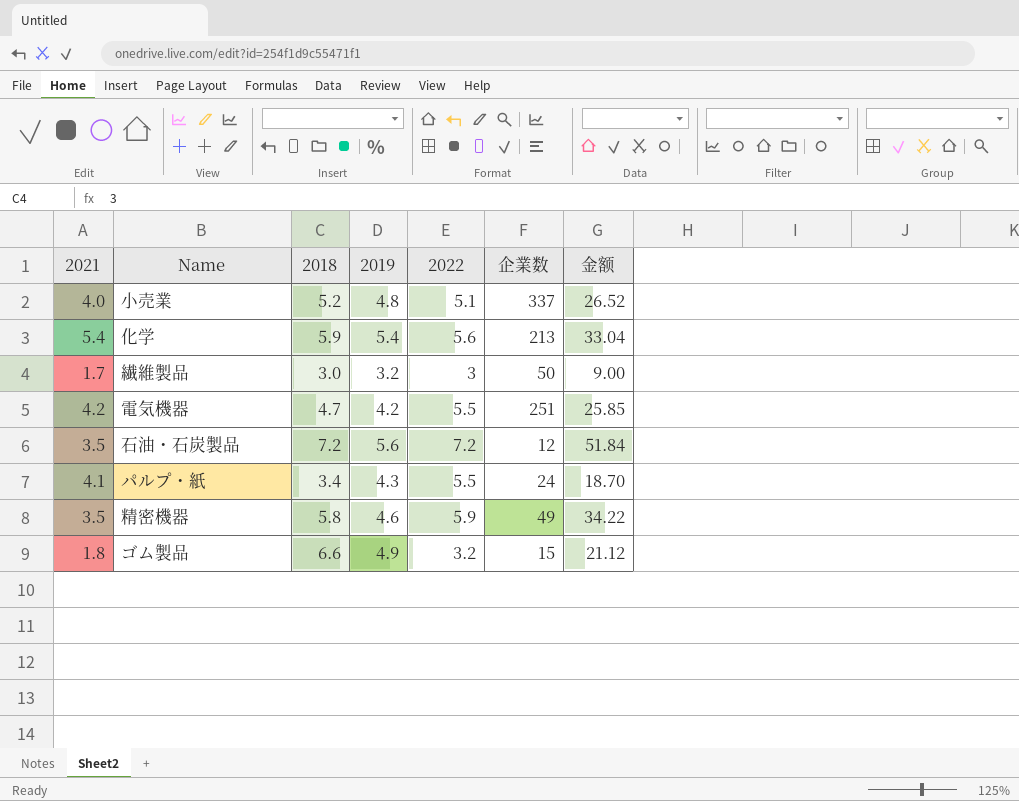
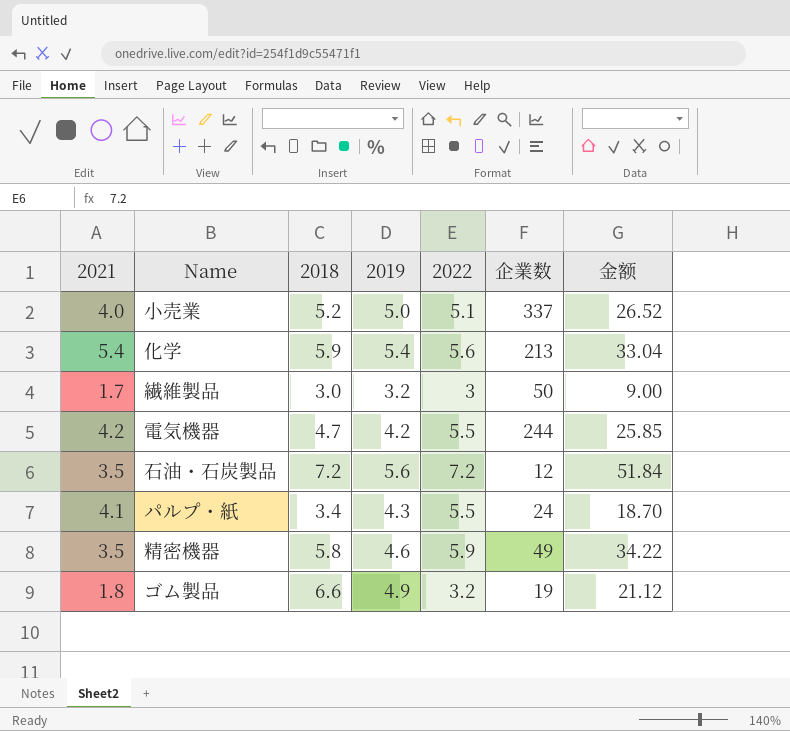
小売業 | 2019: 4.8 -> 5.0
電気機器 | 企業数: 251 -> 244
ゴム製品 | 企業数: 15 -> 19

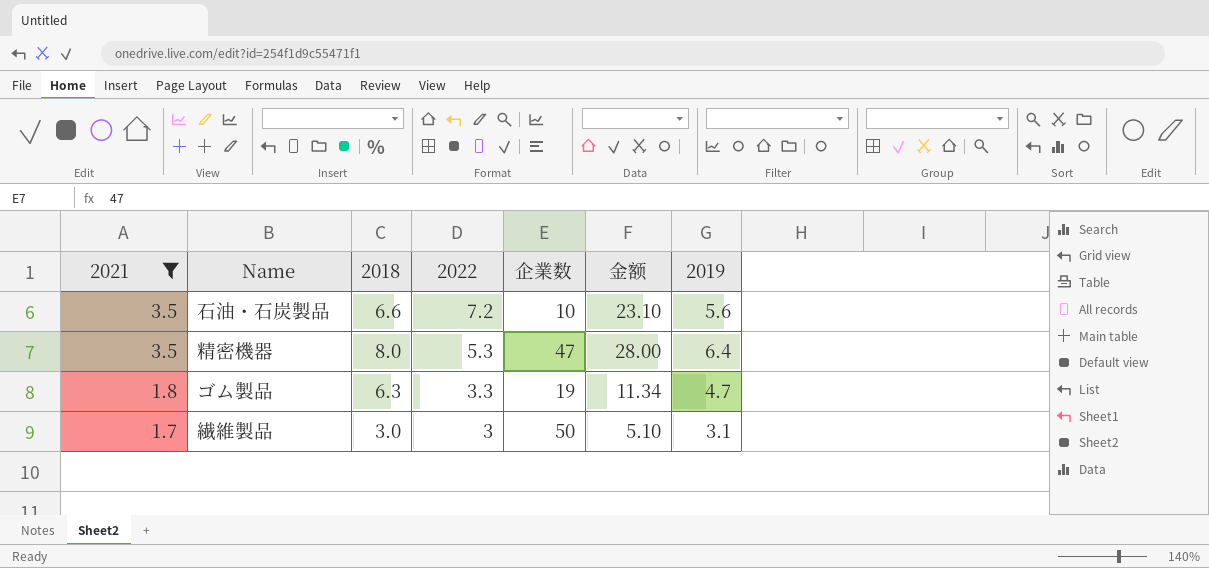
filter: none -> 2021 <= 3.5
row order: none -> 2021 descending
column 金额 | formula: [2018] * [2022] -> [2021] * [2018]
column 2019 | position: 4 -> 7
石油・石炭製品 | 2018: 7.2 -> 6.6
石油・石炭製品 | 企業数: 12 -> 10
精密機器 | 2018: 5.8 -> 8.0
精密機器 | 2022: 5.9 -> 5.3
精密機器 | 企業数: 49 -> 47
精密機器 | 2019: 4.6 -> 6.4
ゴム製品 | 2018: 6.6 -> 6.3
ゴム製品 | 2022: 3.2 -> 3.3
ゴム製品 | 2019: 4.9 -> 4.7
繊維製品 | 2019: 3.2 -> 3.1

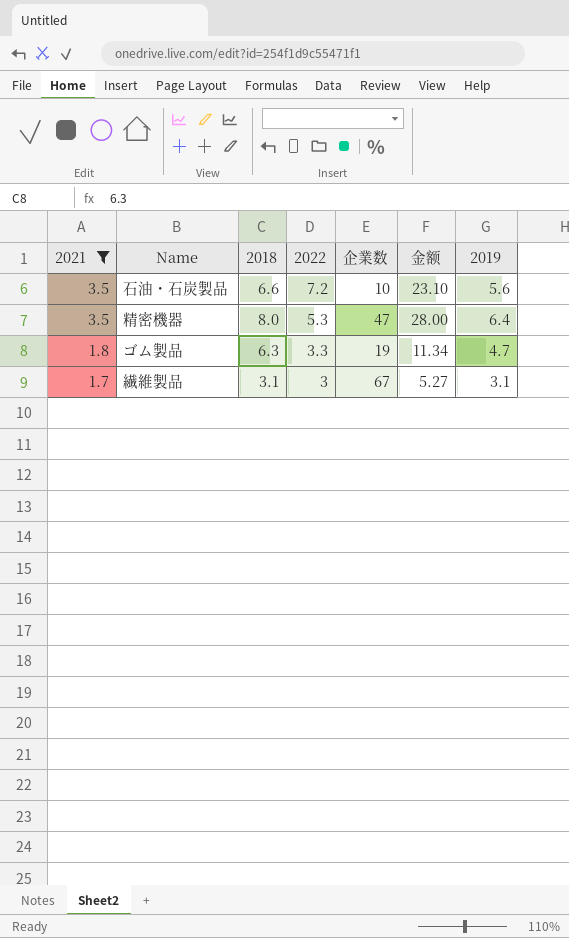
繊維製品 | 2018: 3.0 -> 3.1
繊維製品 | 企業数: 50 -> 67
繊維製品 | 金额: 5.10 -> 5.27

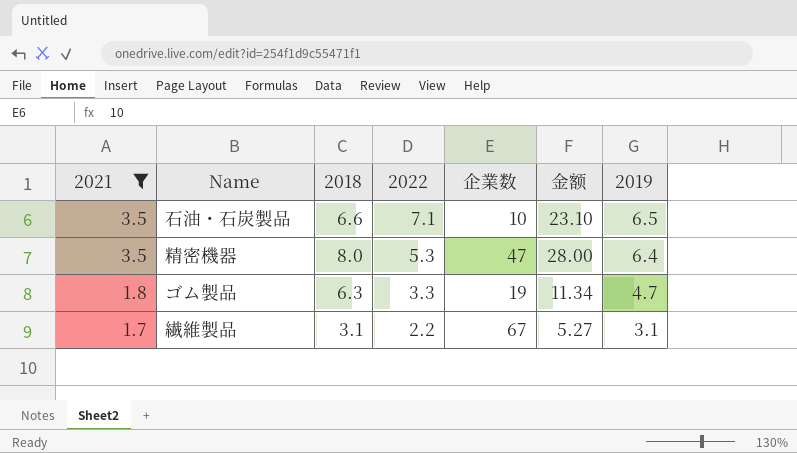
石油・石炭製品 | 2022: 7.2 -> 7.1
石油・石炭製品 | 2019: 5.6 -> 6.5
繊維製品 | 2022: 3 -> 2.2

